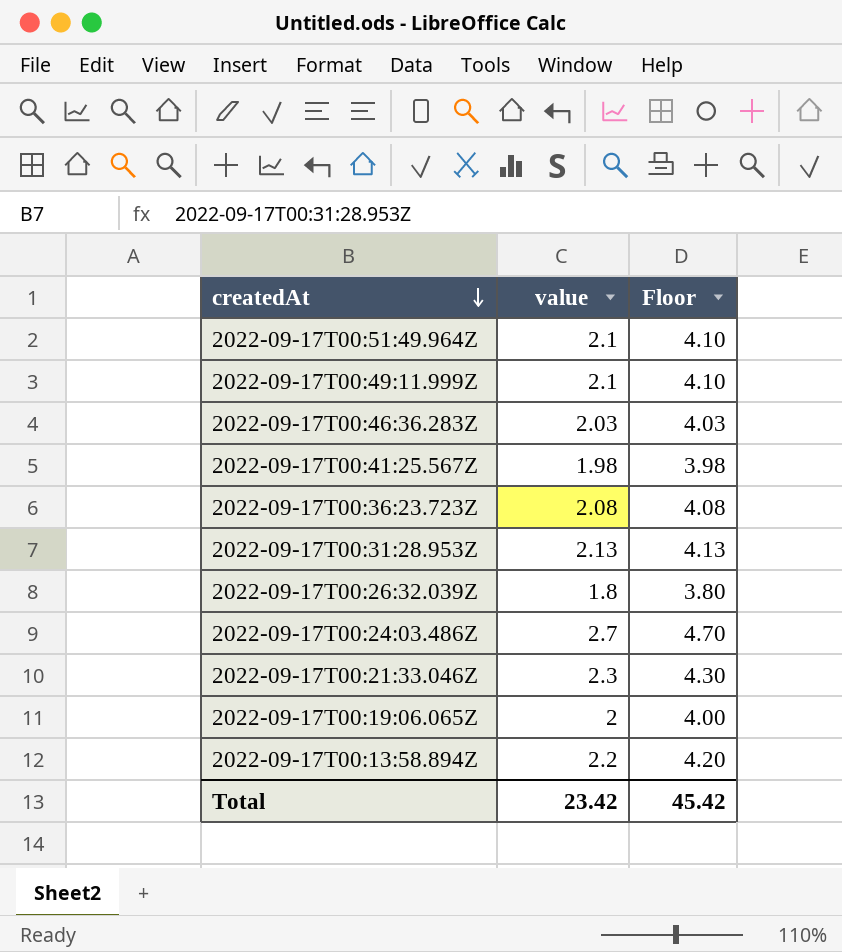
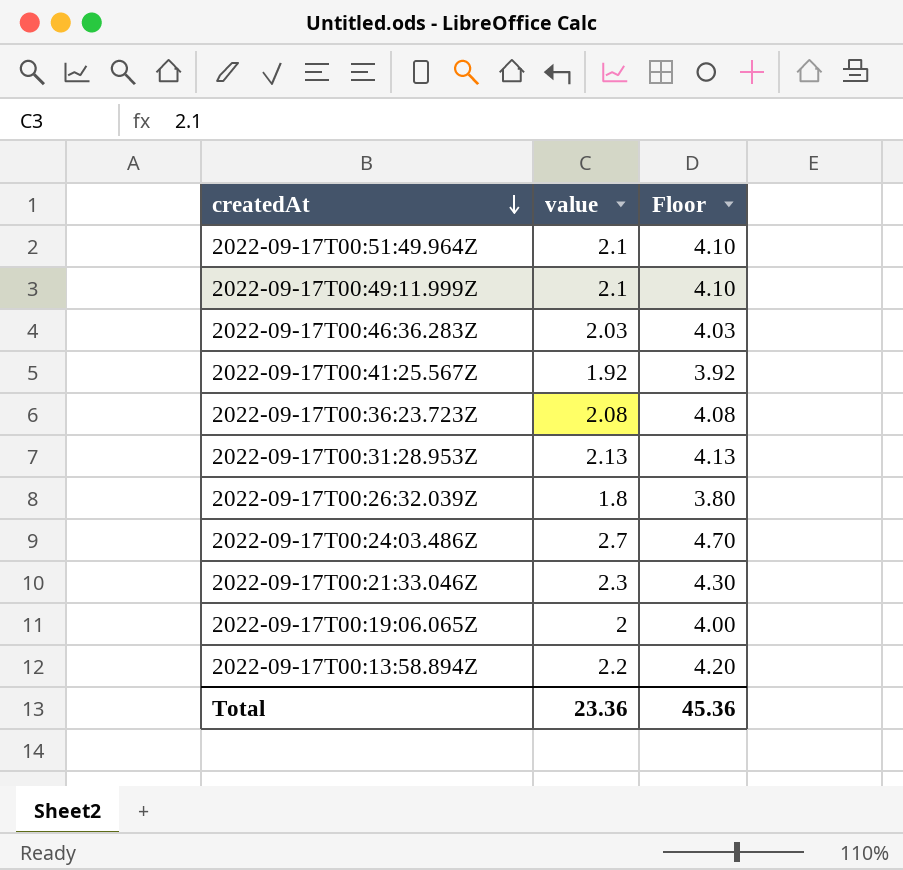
2022-09-17T00:41:25.567Z | value: 1.98 -> 1.92
2022-09-17T00:41:25.567Z | Floor: 3.98 -> 3.92
Total | value: 23.42 -> 23.36
Total | Floor: 45.42 -> 45.36

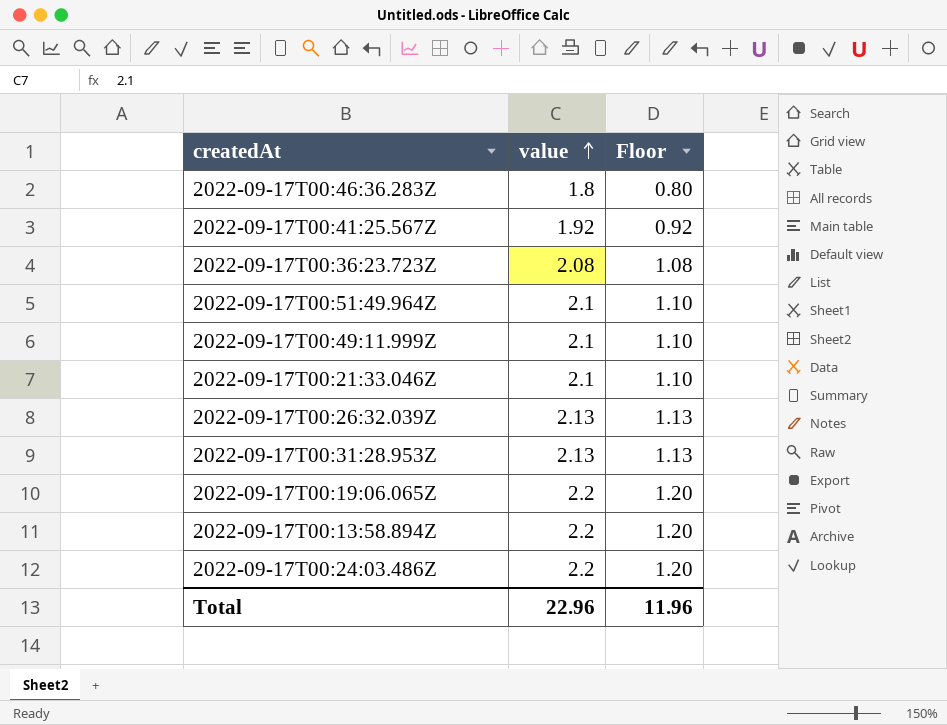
row order: createdAt descending -> value ascending
column Floor | formula: [value] + 2 -> [value] - 1
2022-09-17T00:46:36.283Z | value: 2.03 -> 1.8
2022-09-17T00:21:33.046Z | value: 2.3 -> 2.1
2022-09-17T00:26:32.039Z | value: 1.8 -> 2.13
2022-09-17T00:19:06.065Z | value: 2 -> 2.2
2022-09-17T00:24:03.486Z | value: 2.7 -> 2.2
Total | value: 23.36 -> 22.96
Total | Floor: 45.36 -> 11.96

